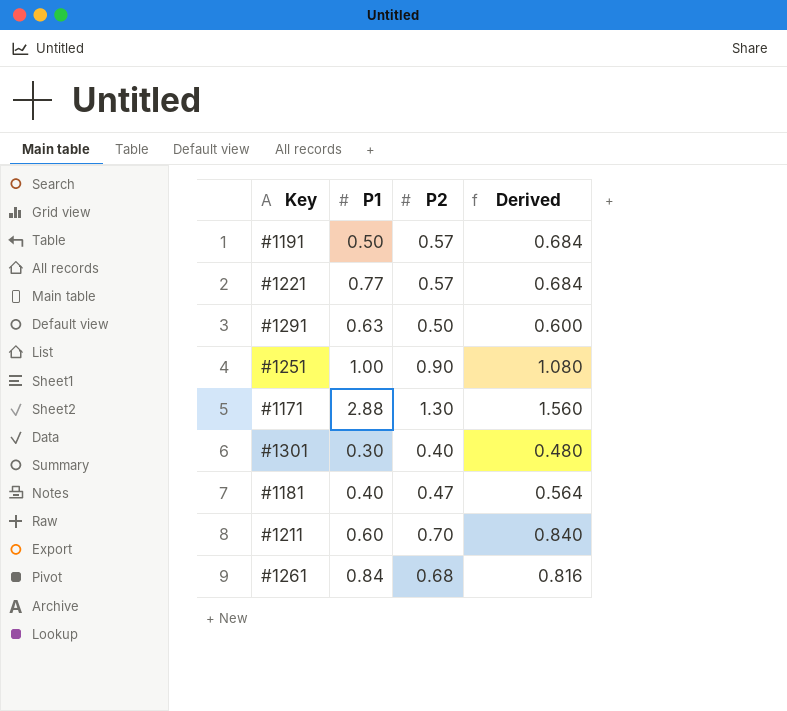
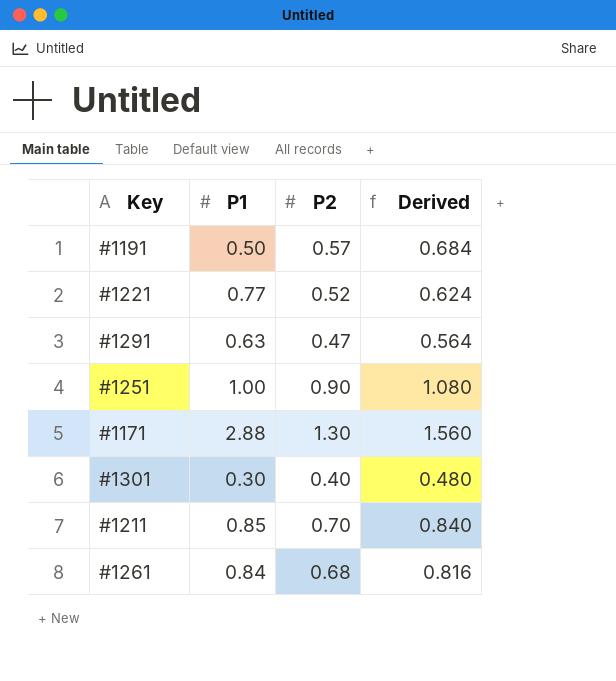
row #1181: 0.40 | 0.47 | 0.564 -> none
#1221 | P2: 0.57 -> 0.52
#1221 | Derived: 0.684 -> 0.624
#1291 | P2: 0.50 -> 0.47
#1291 | Derived: 0.600 -> 0.564
#1211 | P1: 0.60 -> 0.85

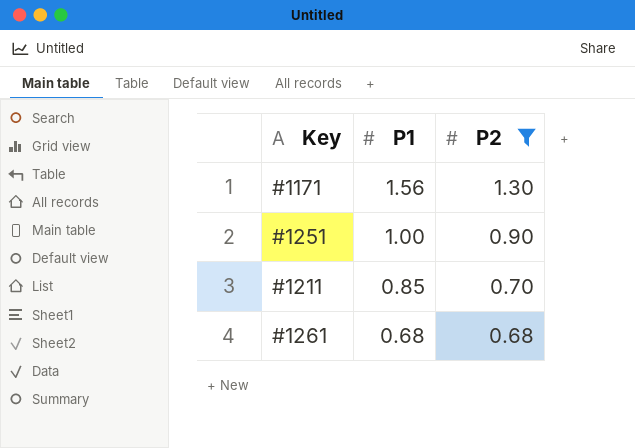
filter: none -> P2 >= 0.68
row order: none -> P1 descending
column Derived | formula: [P2] * 1.2 -> none
#1171 | P1: 2.88 -> 1.56
#1261 | P1: 0.84 -> 0.68

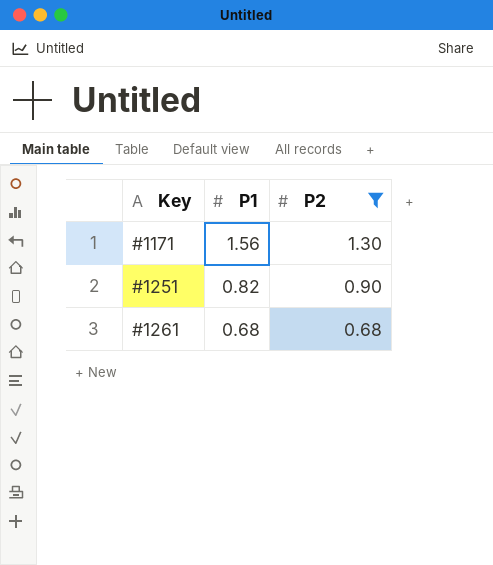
row #1211: 0.85 | 0.70 -> none
#1251 | P1: 1.00 -> 0.82

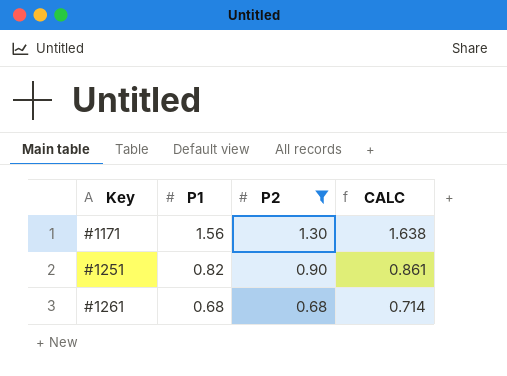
column CALC | formula: none -> [P1] * 1.05

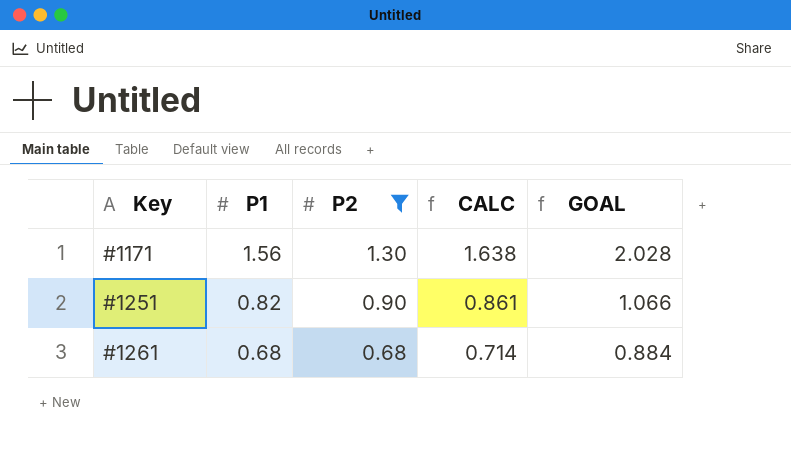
column GOAL | formula: none -> [P1] * 1.3

